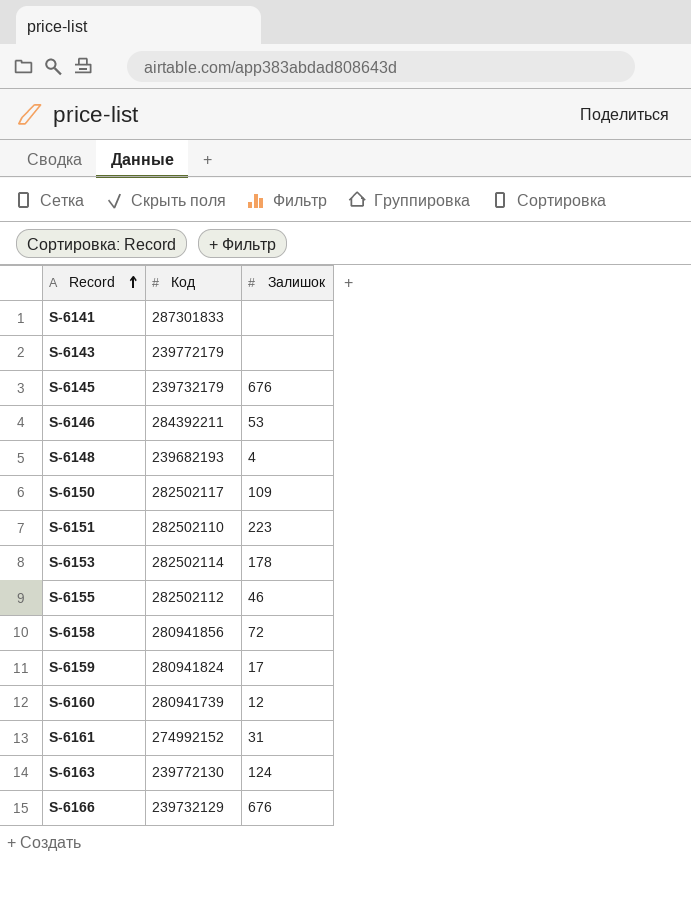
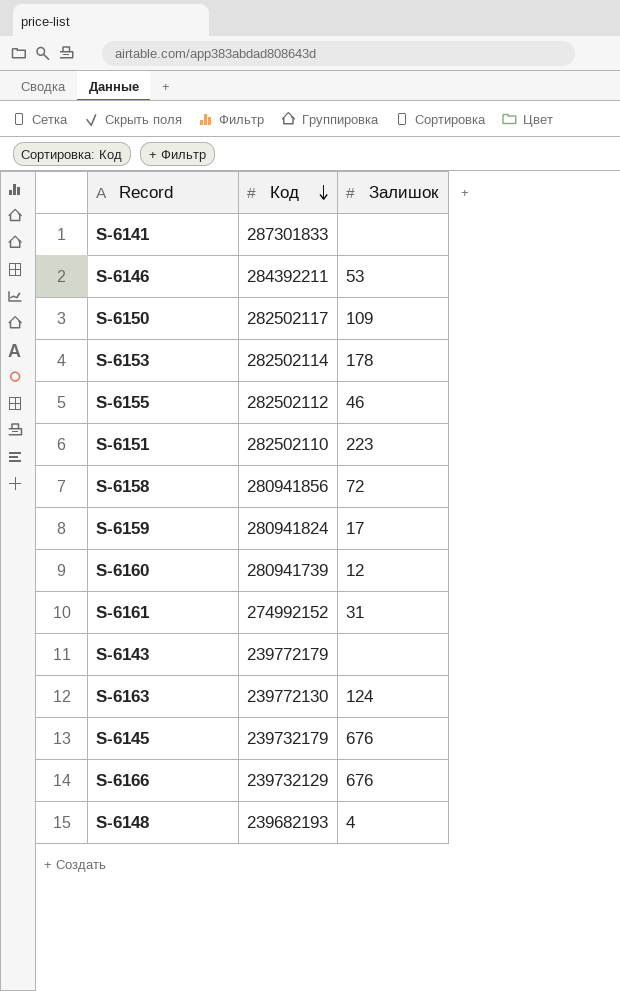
row order: Record ascending -> Код descending

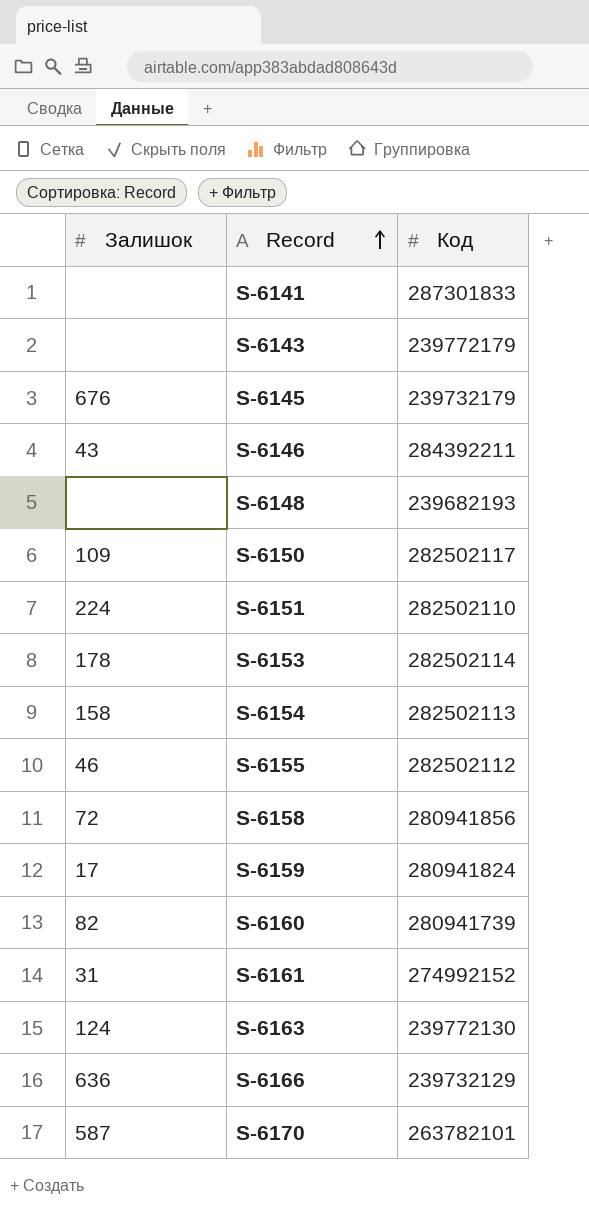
row order: Код descending -> Record ascending
column Залишок | position: 3 -> 1
S-6146 | Залишок: 53 -> 43
S-6148 | Залишок: 4 -> none
S-6151 | Залишок: 223 -> 224
row S-6154: none -> 158 | 282502113
S-6160 | Залишок: 12 -> 82
S-6166 | Залишок: 676 -> 636
row S-6170: none -> 587 | 263782101

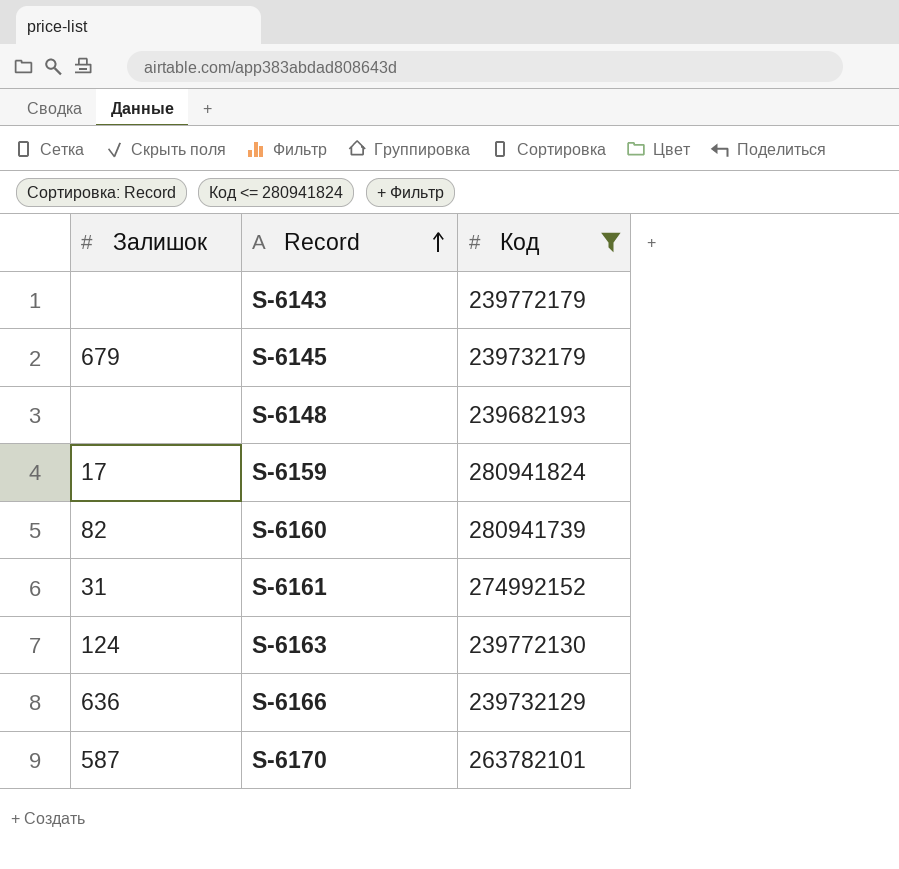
filter: none -> Код <= 280941824
S-6145 | Залишок: 676 -> 679

